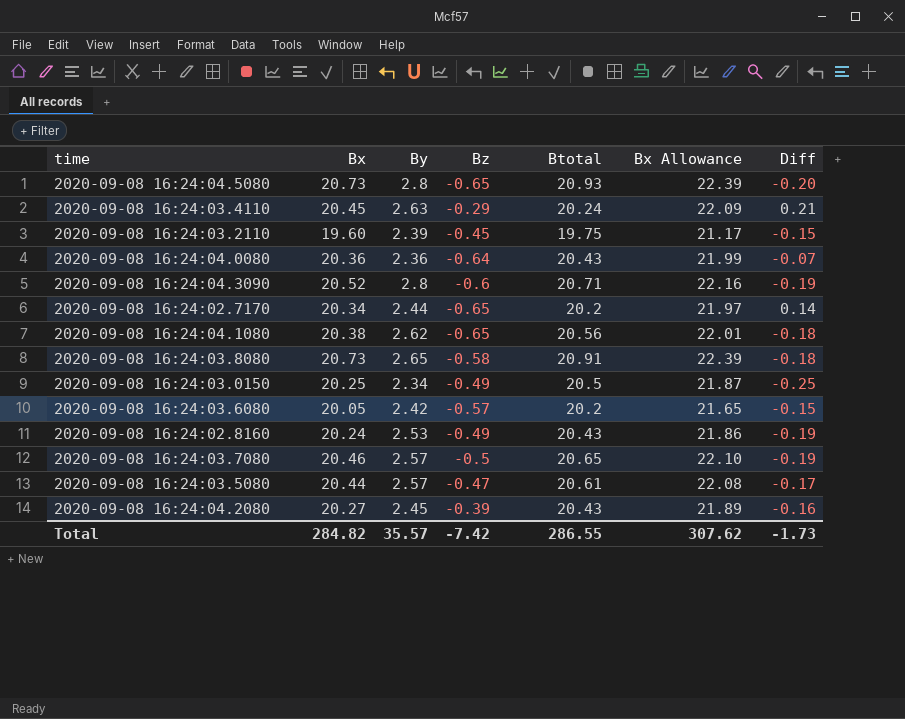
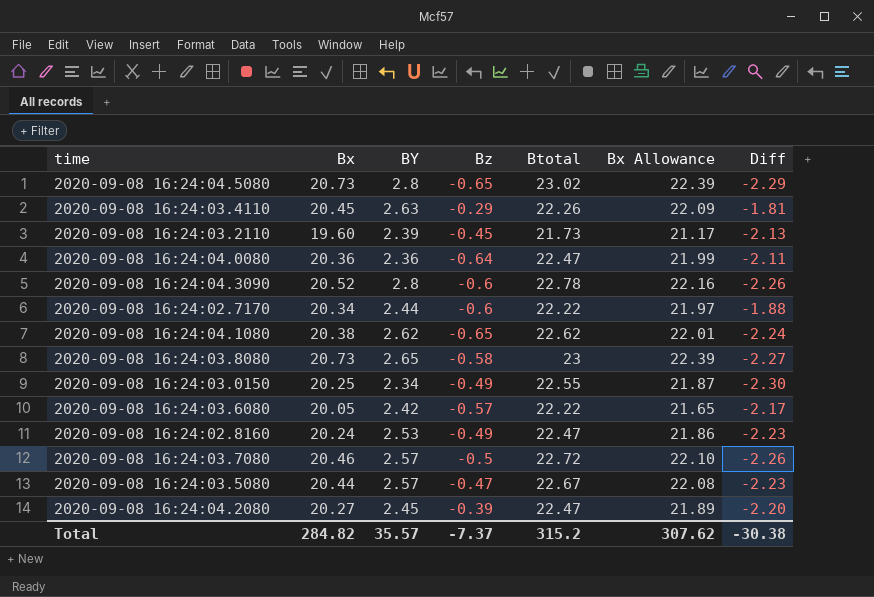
column name: By -> BY
2020-09-08 16:24:04.5080 | Btotal: 20.93 -> 23.02
2020-09-08 16:24:04.5080 | Diff: -0.20 -> -2.29
2020-09-08 16:24:03.4110 | Btotal: 20.24 -> 22.26
2020-09-08 16:24:03.4110 | Diff: 0.21 -> -1.81
2020-09-08 16:24:03.2110 | Btotal: 19.75 -> 21.73
2020-09-08 16:24:03.2110 | Diff: -0.15 -> -2.13
2020-09-08 16:24:04.0080 | Btotal: 20.43 -> 22.47
2020-09-08 16:24:04.0080 | Diff: -0.07 -> -2.11
2020-09-08 16:24:04.3090 | Btotal: 20.71 -> 22.78
2020-09-08 16:24:04.3090 | Diff: -0.19 -> -2.26
2020-09-08 16:24:02.7170 | Bz: -0.65 -> -0.6
2020-09-08 16:24:02.7170 | Btotal: 20.2 -> 22.22
2020-09-08 16:24:02.7170 | Diff: 0.14 -> -1.88
2020-09-08 16:24:04.1080 | Btotal: 20.56 -> 22.62
2020-09-08 16:24:04.1080 | Diff: -0.18 -> -2.24
2020-09-08 16:24:03.8080 | Btotal: 20.91 -> 23
2020-09-08 16:24:03.8080 | Diff: -0.18 -> -2.27
2020-09-08 16:24:03.0150 | Btotal: 20.5 -> 22.55
2020-09-08 16:24:03.0150 | Diff: -0.25 -> -2.30
2020-09-08 16:24:03.6080 | Btotal: 20.2 -> 22.22
2020-09-08 16:24:03.6080 | Diff: -0.15 -> -2.17
2020-09-08 16:24:02.8160 | Btotal: 20.43 -> 22.47
2020-09-08 16:24:02.8160 | Diff: -0.19 -> -2.23
2020-09-08 16:24:03.7080 | Btotal: 20.65 -> 22.72
2020-09-08 16:24:03.7080 | Diff: -0.19 -> -2.26
2020-09-08 16:24:03.5080 | Btotal: 20.61 -> 22.67
2020-09-08 16:24:03.5080 | Diff: -0.17 -> -2.23
2020-09-08 16:24:04.2080 | Btotal: 20.43 -> 22.47
2020-09-08 16:24:04.2080 | Diff: -0.16 -> -2.20
Total | Bz: -7.42 -> -7.37
Total | Btotal: 286.55 -> 315.2
Total | Diff: -1.73 -> -30.38

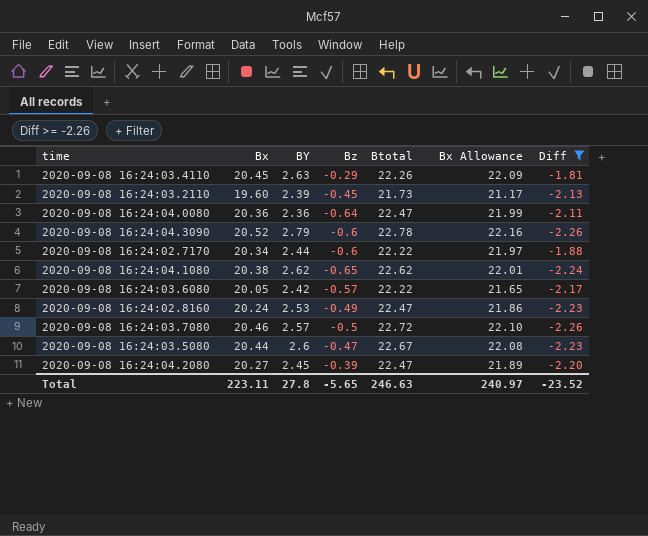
filter: none -> Diff >= -2.26
2020-09-08 16:24:04.3090 | BY: 2.8 -> 2.79
2020-09-08 16:24:03.5080 | BY: 2.57 -> 2.6
Total | Bx: 284.82 -> 223.11
Total | BY: 35.57 -> 27.8
Total | Bz: -7.37 -> -5.65
Total | Btotal: 315.2 -> 246.63
Total | Bx Allowance: 307.62 -> 240.97
Total | Diff: -30.38 -> -23.52

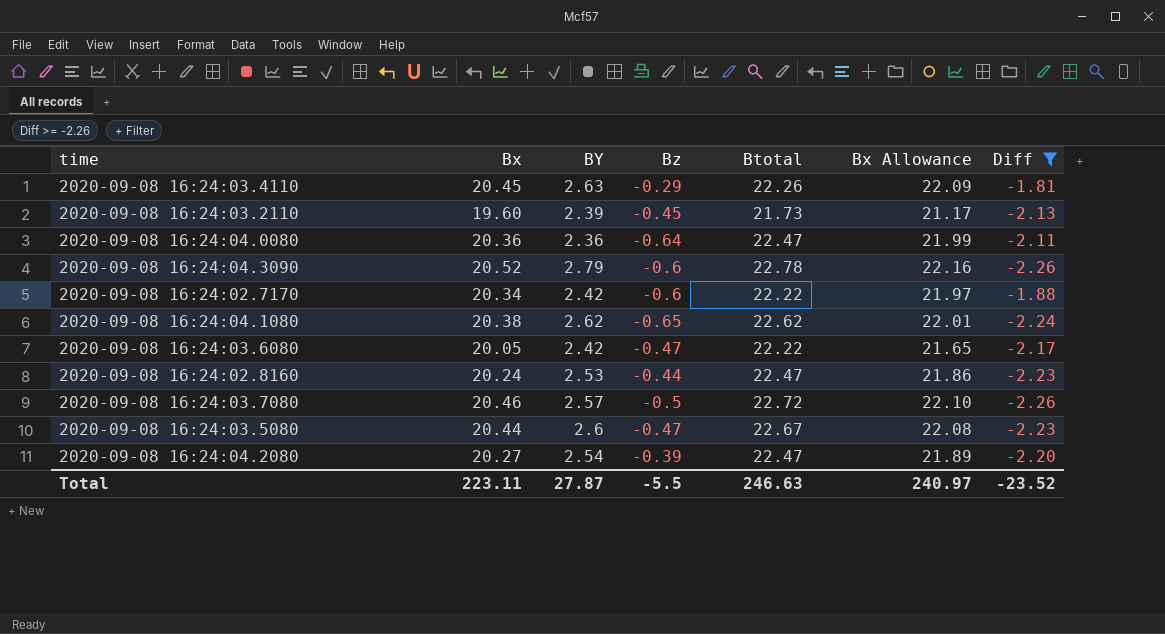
2020-09-08 16:24:02.7170 | BY: 2.44 -> 2.42
2020-09-08 16:24:03.6080 | Bz: -0.57 -> -0.47
2020-09-08 16:24:02.8160 | Bz: -0.49 -> -0.44
2020-09-08 16:24:04.2080 | BY: 2.45 -> 2.54
Total | BY: 27.8 -> 27.87
Total | Bz: -5.65 -> -5.5

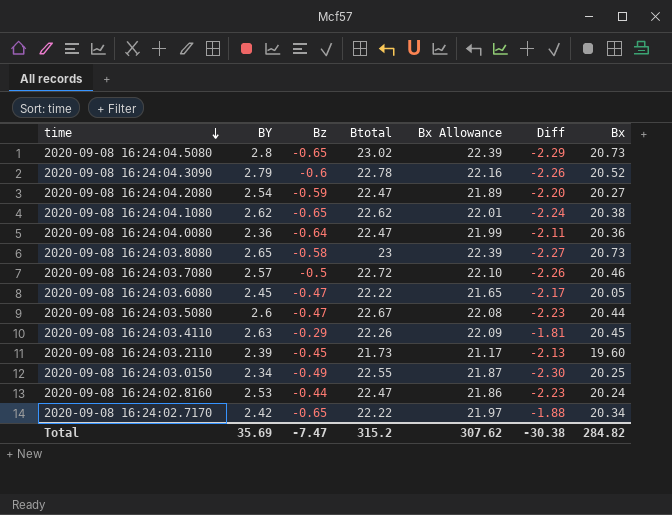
filter: Diff >= -2.26 -> none
row order: none -> time descending
column Bx | position: 2 -> 7
2020-09-08 16:24:04.2080 | Bz: -0.39 -> -0.59
2020-09-08 16:24:03.6080 | BY: 2.42 -> 2.45
2020-09-08 16:24:02.7170 | Bz: -0.6 -> -0.65
Total | BY: 27.87 -> 35.69
Total | Bz: -5.5 -> -7.47
Total | Btotal: 246.63 -> 315.2
Total | Bx Allowance: 240.97 -> 307.62
Total | Diff: -23.52 -> -30.38
Total | Bx: 223.11 -> 284.82

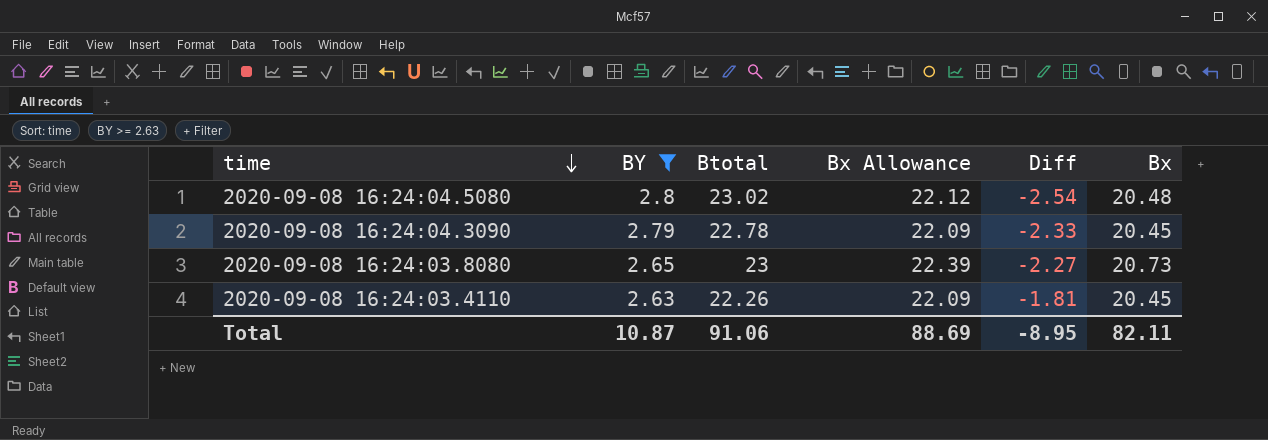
filter: none -> BY >= 2.63
column Bz | position: 3 -> none
2020-09-08 16:24:04.5080 | Bx Allowance: 22.39 -> 22.12
2020-09-08 16:24:04.5080 | Diff: -2.29 -> -2.54
2020-09-08 16:24:04.5080 | Bx: 20.73 -> 20.48
2020-09-08 16:24:04.3090 | Bx Allowance: 22.16 -> 22.09
2020-09-08 16:24:04.3090 | Diff: -2.26 -> -2.33
2020-09-08 16:24:04.3090 | Bx: 20.52 -> 20.45
Total | BY: 35.69 -> 10.87
Total | Btotal: 315.2 -> 91.06
Total | Bx Allowance: 307.62 -> 88.69
Total | Diff: -30.38 -> -8.95
Total | Bx: 284.82 -> 82.11

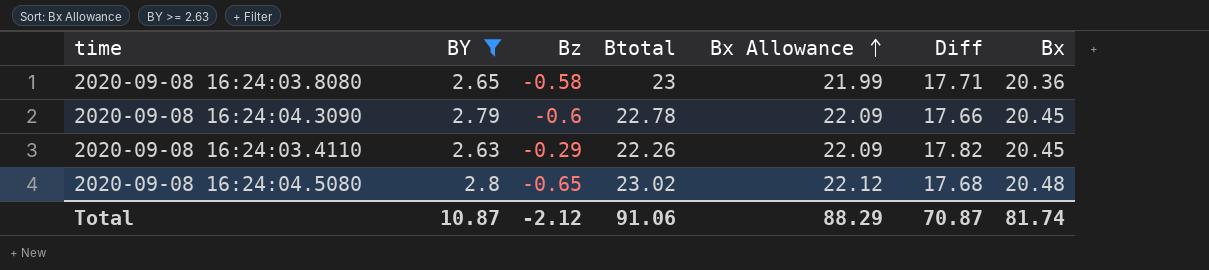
row order: time descending -> Bx Allowance ascending
column Bz | position: none -> 3
column Diff | formula: [Bx] - [Btotal] -> [Bx] - [BY]
2020-09-08 16:24:03.8080 | Bx Allowance: 22.39 -> 21.99
2020-09-08 16:24:03.8080 | Bx: 20.73 -> 20.36
Total | Bx Allowance: 88.69 -> 88.29
Total | Diff: -8.95 -> 70.87
Total | Bx: 82.11 -> 81.74

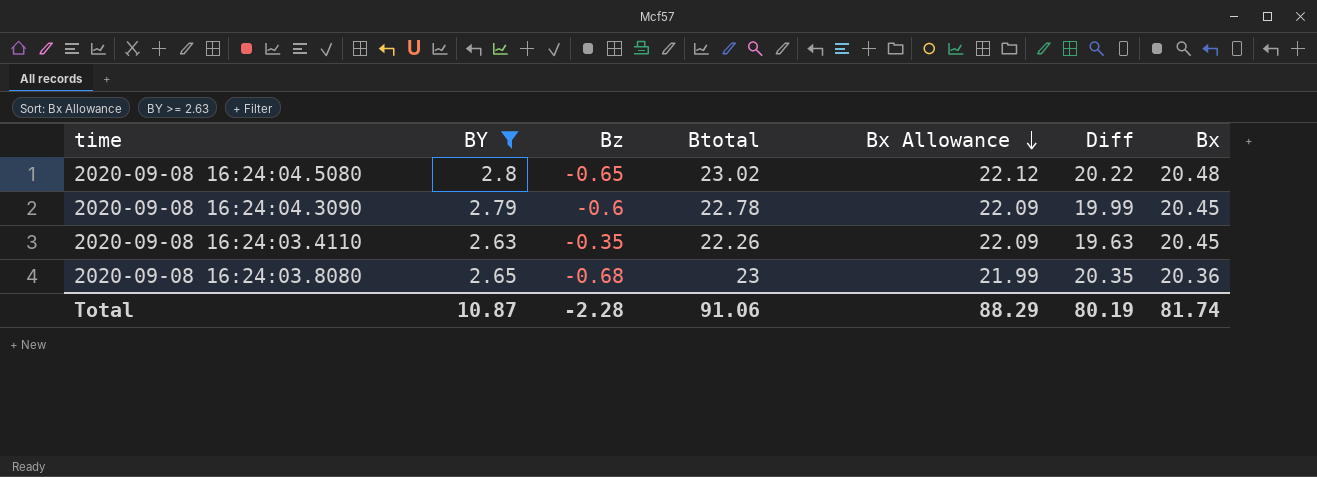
row order: Bx Allowance ascending -> Bx Allowance descending
column Diff | formula: [Bx] - [BY] -> [Btotal] - [BY]
2020-09-08 16:24:03.4110 | Bz: -0.29 -> -0.35
2020-09-08 16:24:03.8080 | Bz: -0.58 -> -0.68
Total | Bz: -2.12 -> -2.28
Total | Diff: 70.87 -> 80.19

